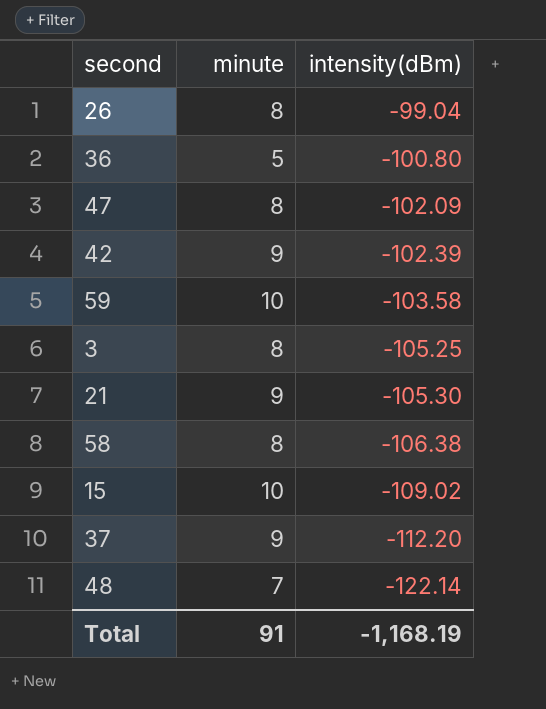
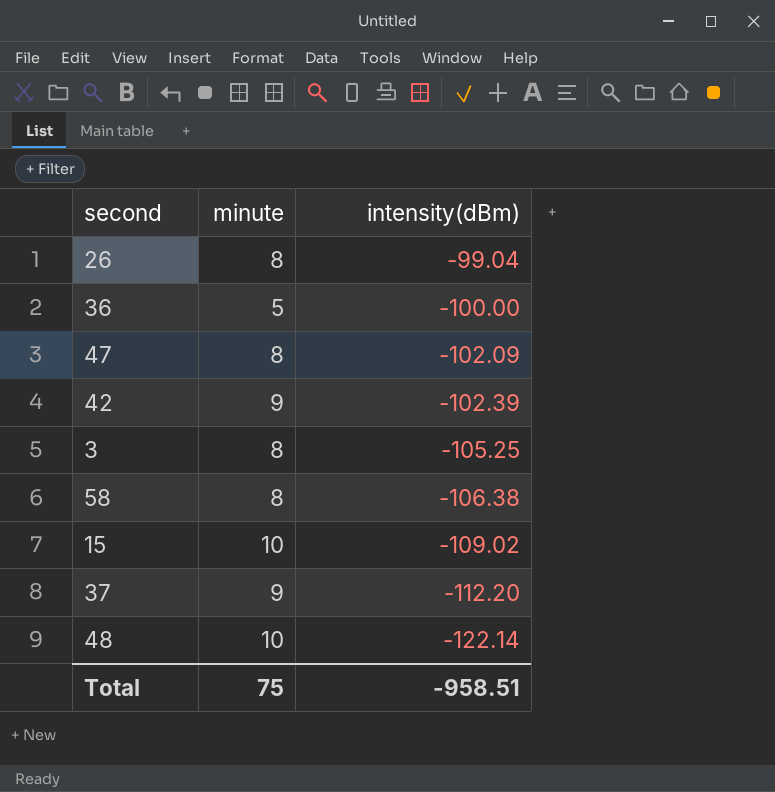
row 59: 10 | -103.58 -> none
row 21: 9 | -105.30 -> none
36 | intensity(dBm): -100.80 -> -100.00
48 | minute: 7 -> 10
Total | minute: 91 -> 75
Total | intensity(dBm): -1,168.19 -> -958.51

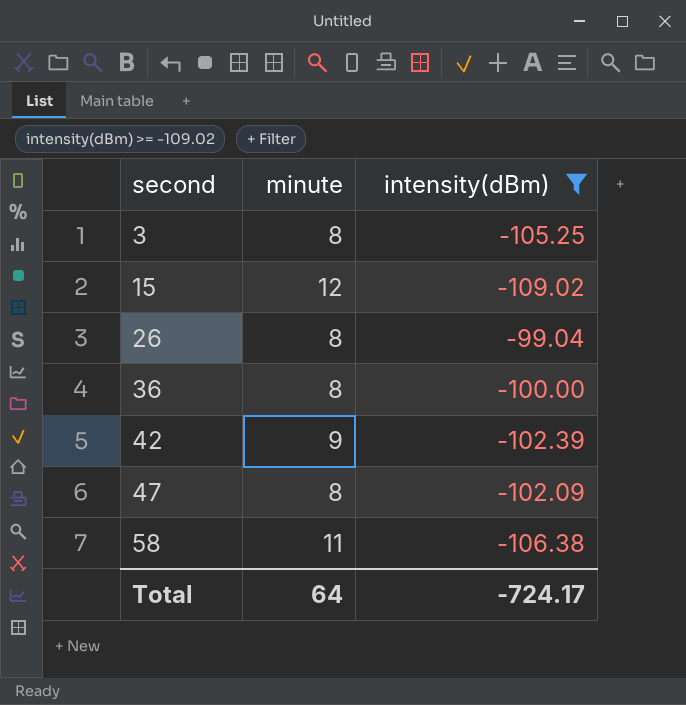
filter: none -> intensity(dBm) >= -109.02
row order: intensity(dBm) descending -> second ascending
15 | minute: 10 -> 12
36 | minute: 5 -> 8
58 | minute: 8 -> 11
Total | minute: 75 -> 64
Total | intensity(dBm): -958.51 -> -724.17

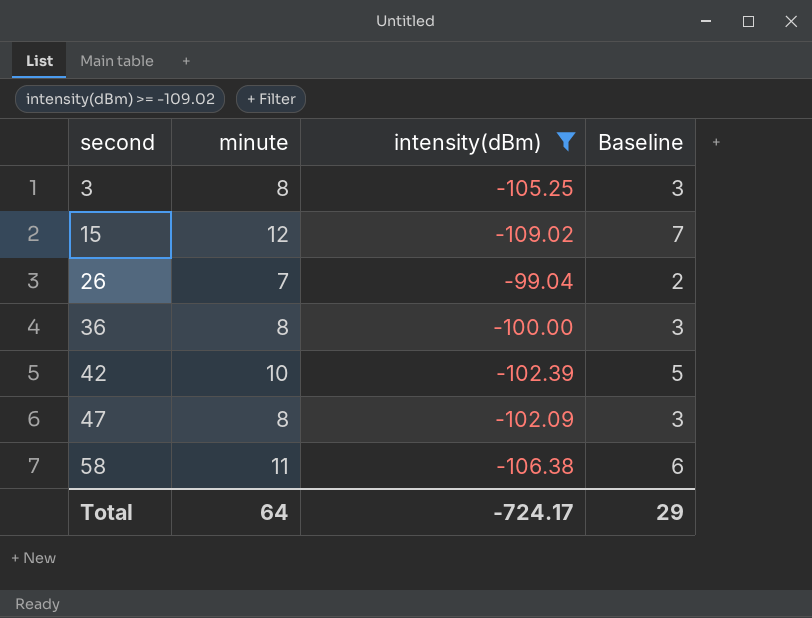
column Baseline | formula: none -> [minute] - 5
26 | minute: 8 -> 7
42 | minute: 9 -> 10

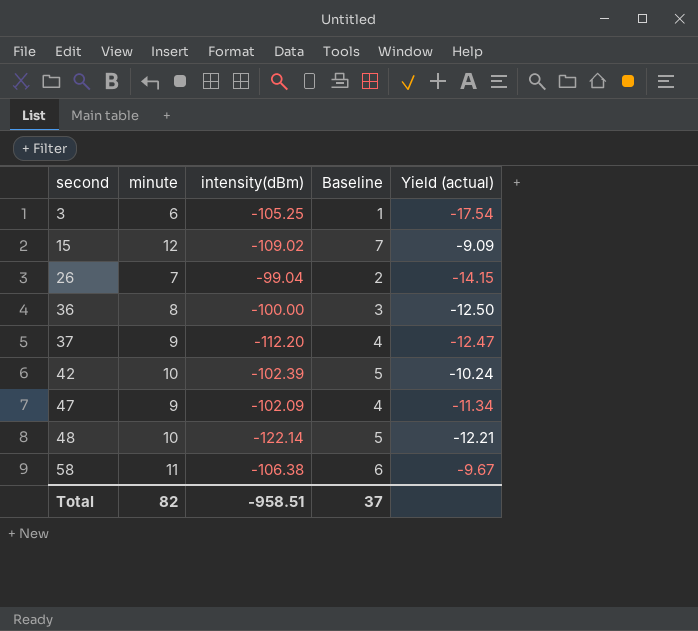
filter: intensity(dBm) >= -109.02 -> none
column Yield (actual) | formula: none -> [intensity(dBm)] / [minute]
3 | minute: 8 -> 6
3 | Baseline: 3 -> 1
47 | minute: 8 -> 9
47 | Baseline: 3 -> 4
Total | minute: 64 -> 82
Total | intensity(dBm): -724.17 -> -958.51
Total | Baseline: 29 -> 37

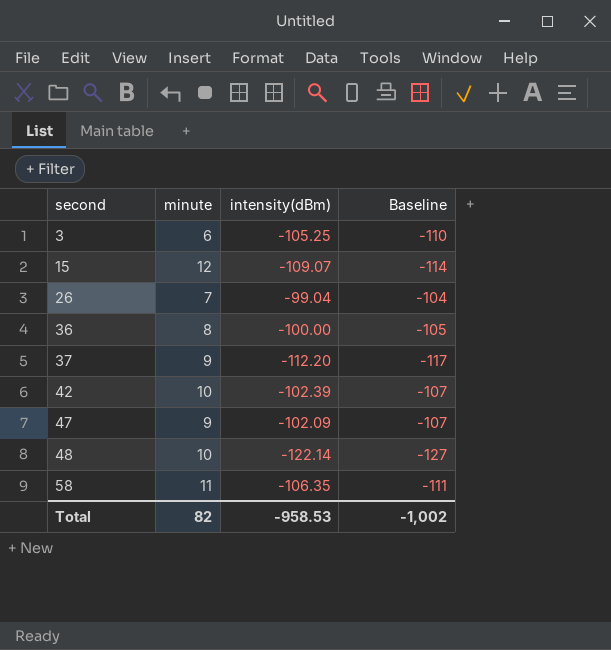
column Yield (actual) | formula: [intensity(dBm)] / [minute] -> none
column Baseline | formula: [minute] - 5 -> [intensity(dBm)] - 5
15 | intensity(dBm): -109.02 -> -109.07
58 | intensity(dBm): -106.38 -> -106.35
Total | intensity(dBm): -958.51 -> -958.53
Total | Baseline: 37 -> -1,002

